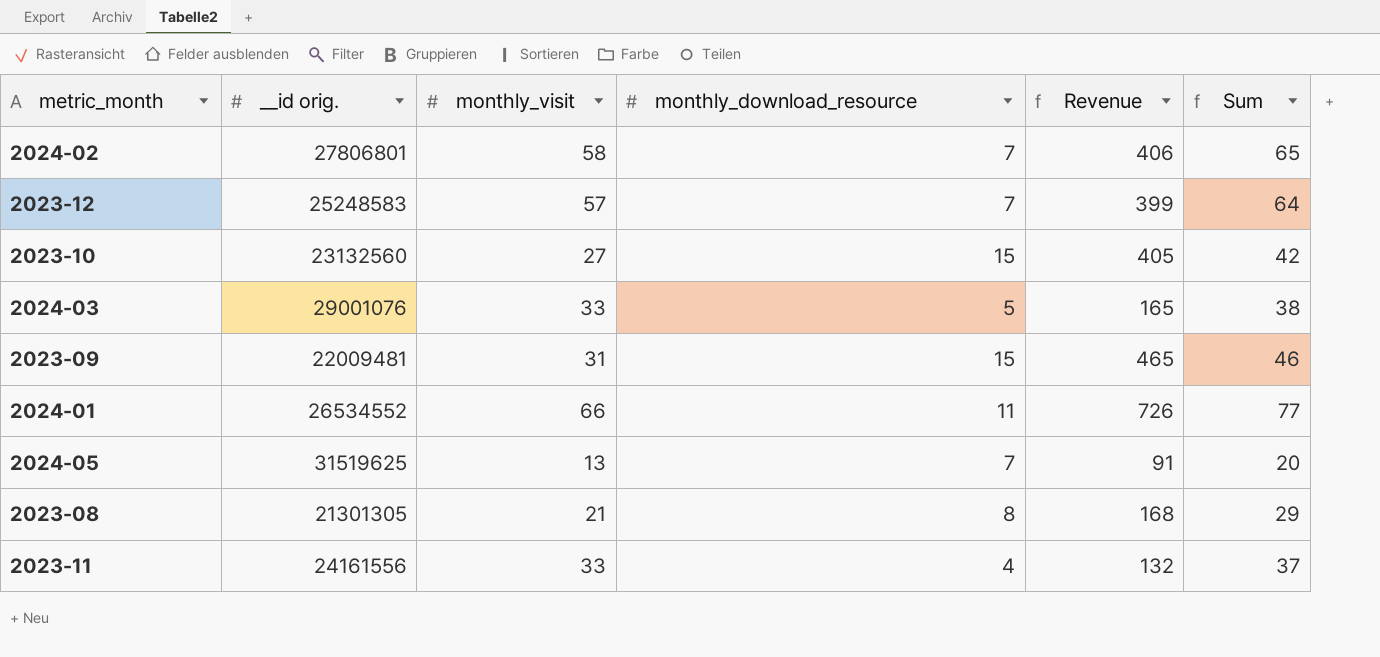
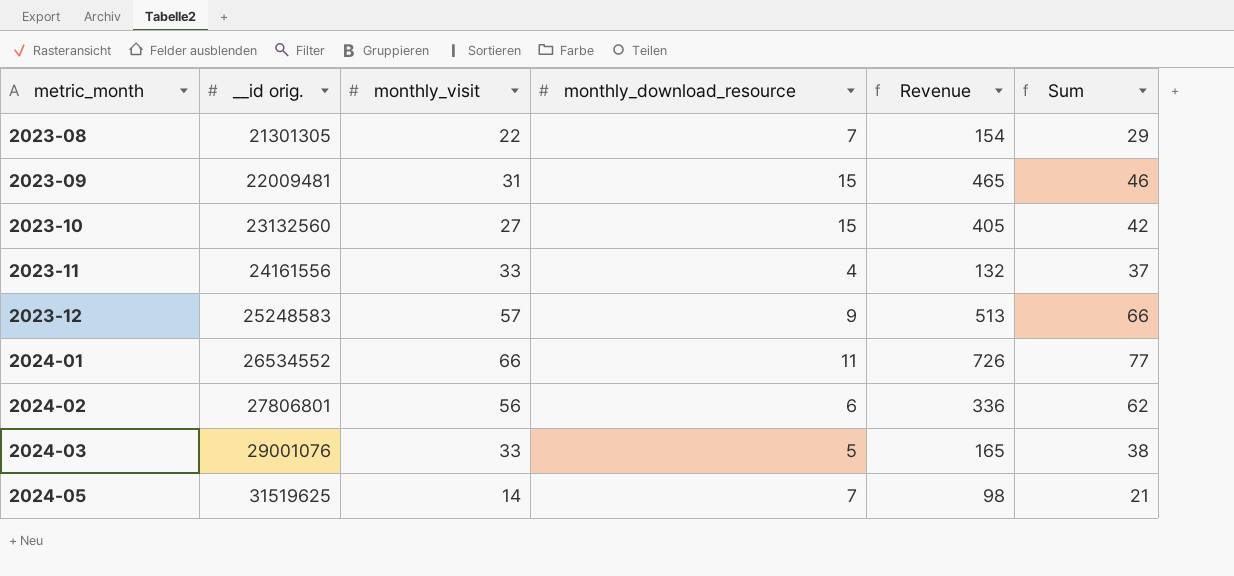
row order: none -> metric_month ascending
2023-08 | monthly_visit: 21 -> 22
2023-08 | monthly_download_resource: 8 -> 7
2023-08 | Revenue: 168 -> 154
2023-12 | monthly_download_resource: 7 -> 9
2023-12 | Revenue: 399 -> 513
2023-12 | Sum: 64 -> 66
2024-02 | monthly_visit: 58 -> 56
2024-02 | monthly_download_resource: 7 -> 6
2024-02 | Revenue: 406 -> 336
2024-02 | Sum: 65 -> 62
2024-05 | monthly_visit: 13 -> 14
2024-05 | Revenue: 91 -> 98
2024-05 | Sum: 20 -> 21

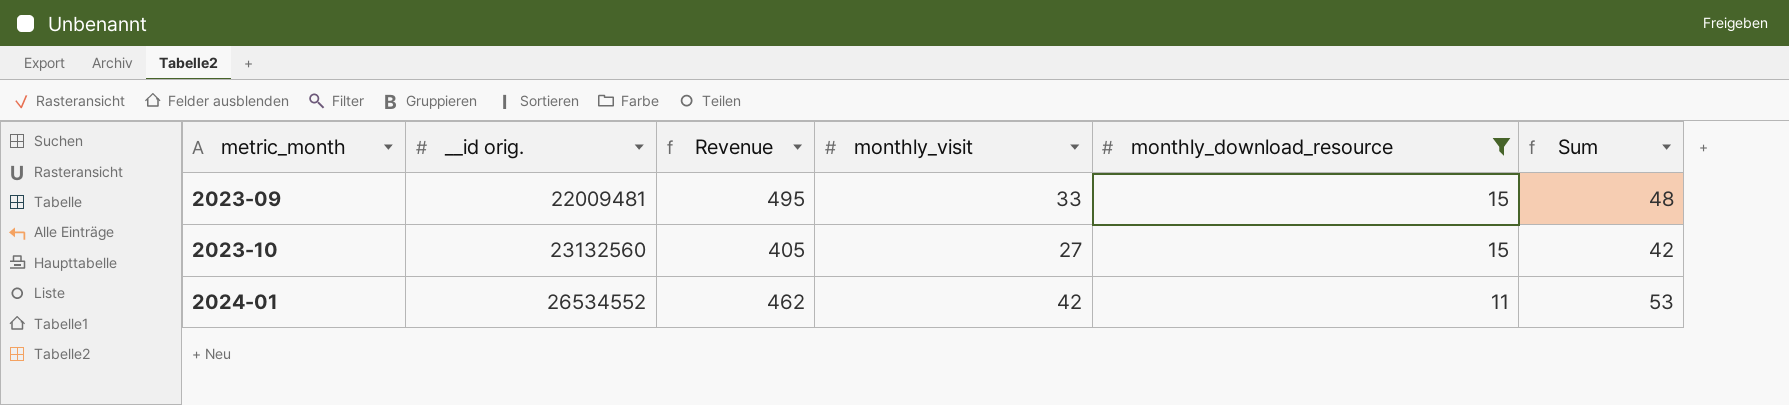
filter: none -> monthly_download_resource >= 11
column Revenue | position: 5 -> 3
2023-09 | Revenue: 465 -> 495
2023-09 | monthly_visit: 31 -> 33
2023-09 | Sum: 46 -> 48
2024-01 | Revenue: 726 -> 462
2024-01 | monthly_visit: 66 -> 42
2024-01 | Sum: 77 -> 53

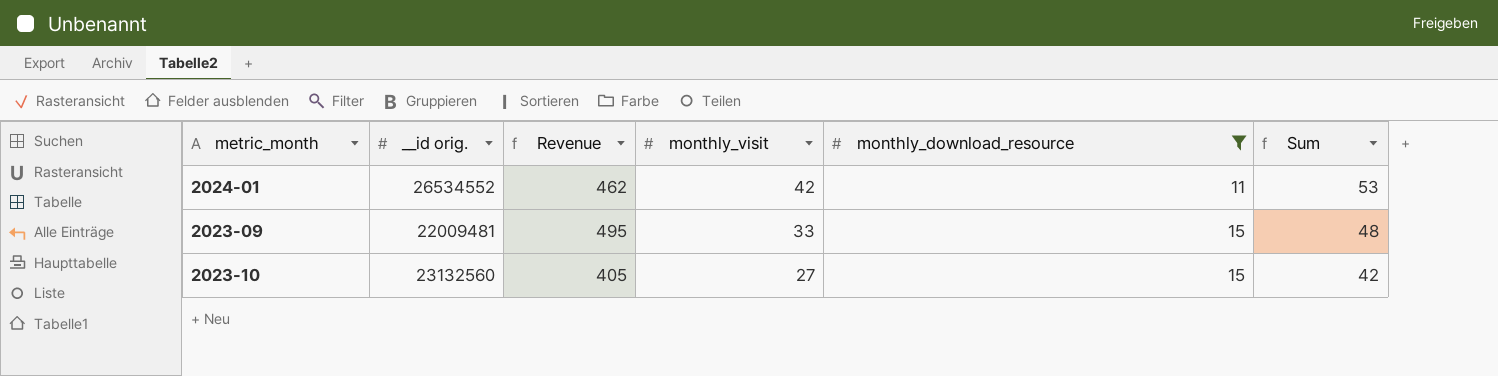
row order: metric_month ascending -> monthly_visit descending

